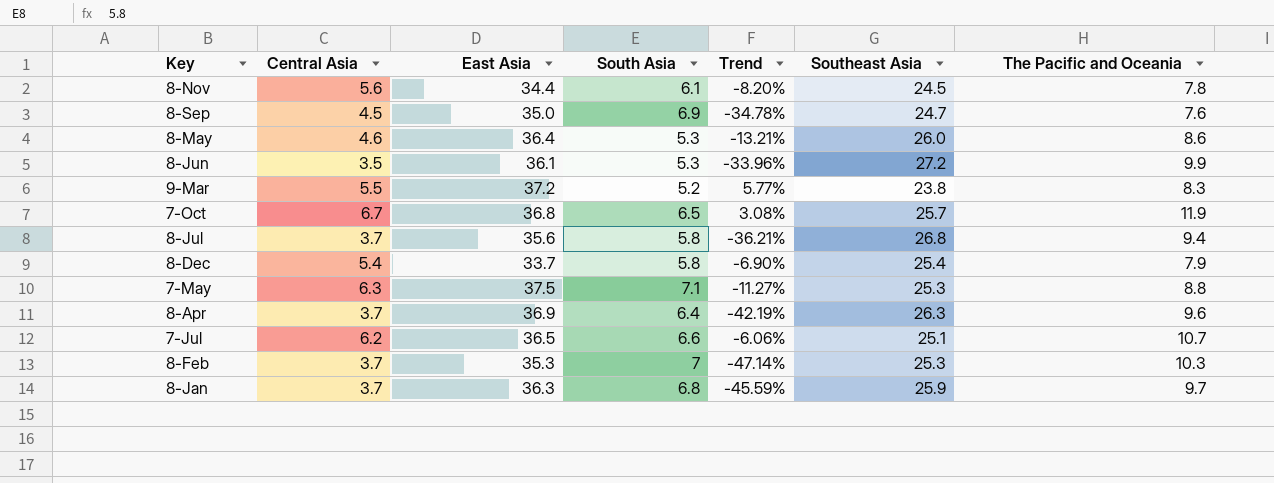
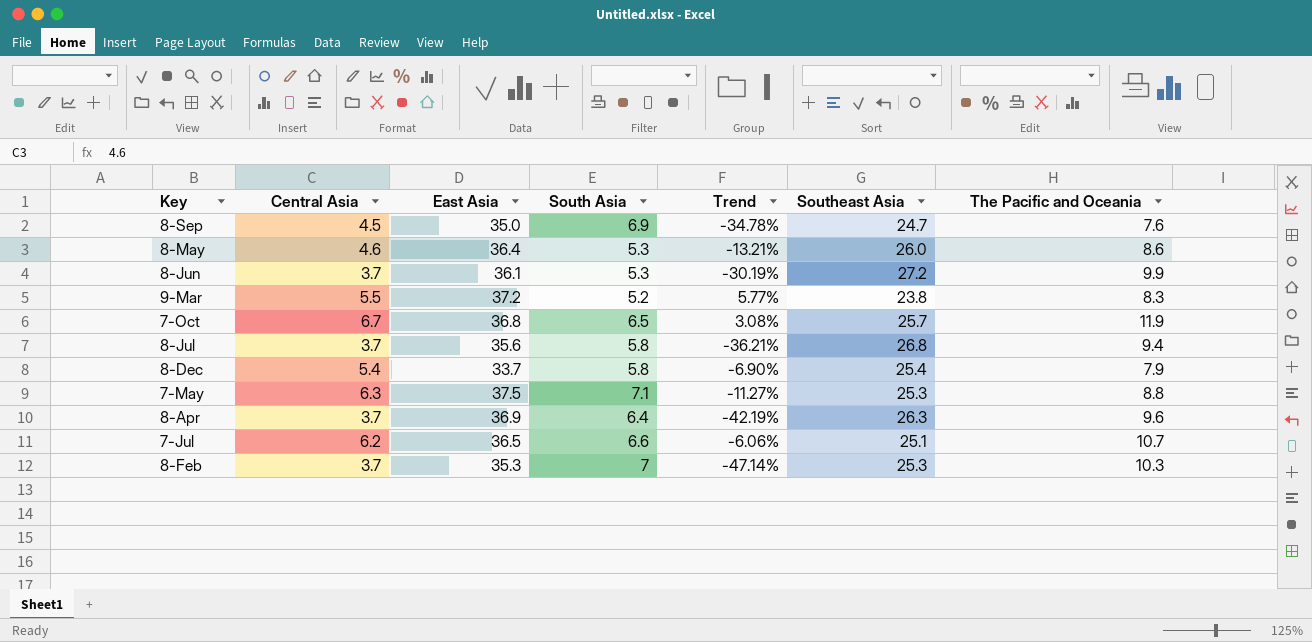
row 8-Nov: 5.6 | 34.4 | 6.1 | -8.20% | 24.5 | 7.8 -> none
row 8-Jan: 3.7 | 36.3 | 6.8 | -45.59% | 25.9 | 9.7 -> none
8-Jun | Central Asia: 3.5 -> 3.7
8-Jun | Trend: -33.96% -> -30.19%

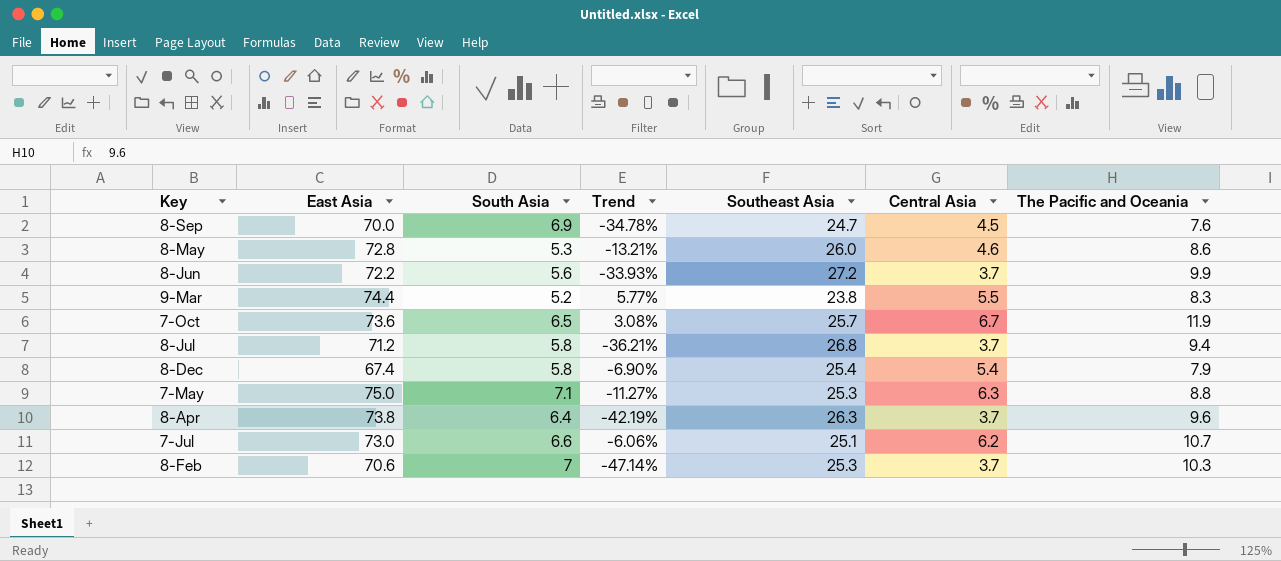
column Central Asia | position: 2 -> 6
8-Sep | East Asia: 35.0 -> 70.0
8-May | East Asia: 36.4 -> 72.8
8-Jun | East Asia: 36.1 -> 72.2
8-Jun | South Asia: 5.3 -> 5.6
8-Jun | Trend: -30.19% -> -33.93%
9-Mar | East Asia: 37.2 -> 74.4
7-Oct | East Asia: 36.8 -> 73.6
8-Jul | East Asia: 35.6 -> 71.2
8-Dec | East Asia: 33.7 -> 67.4
7-May | East Asia: 37.5 -> 75.0
8-Apr | East Asia: 36.9 -> 73.8
7-Jul | East Asia: 36.5 -> 73.0
8-Feb | East Asia: 35.3 -> 70.6

